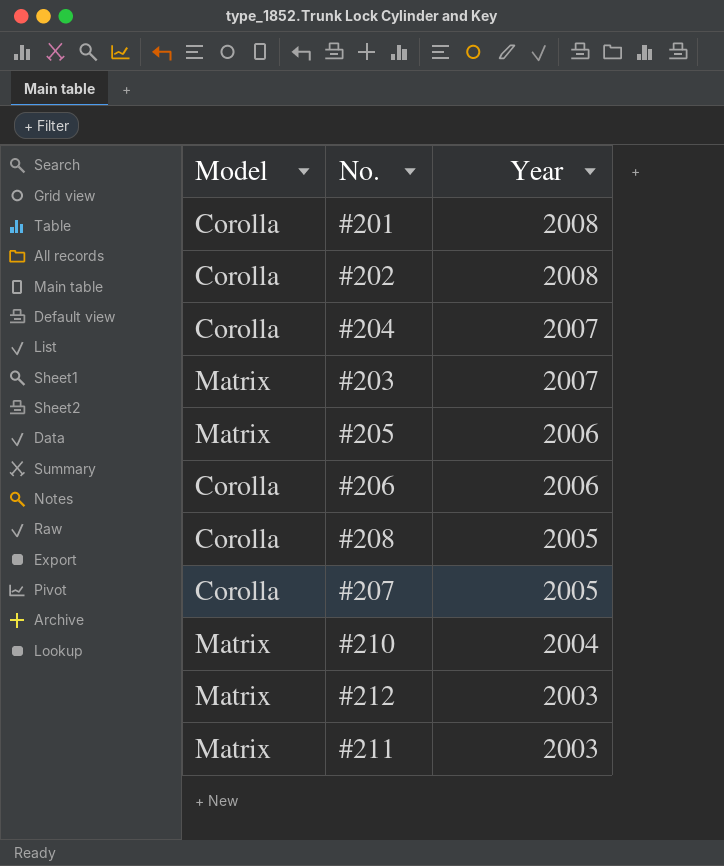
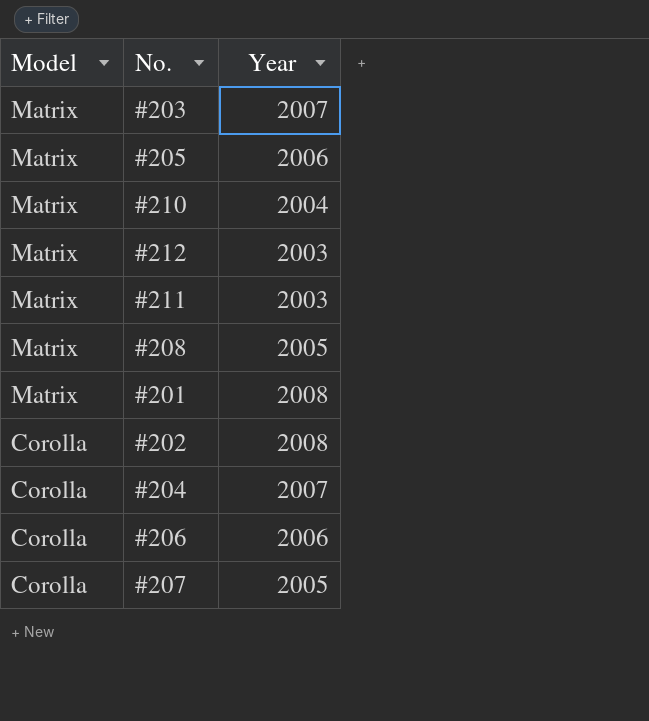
row order: Year descending -> Model descending
#208 | Model: Corolla -> Matrix
#201 | Model: Corolla -> Matrix

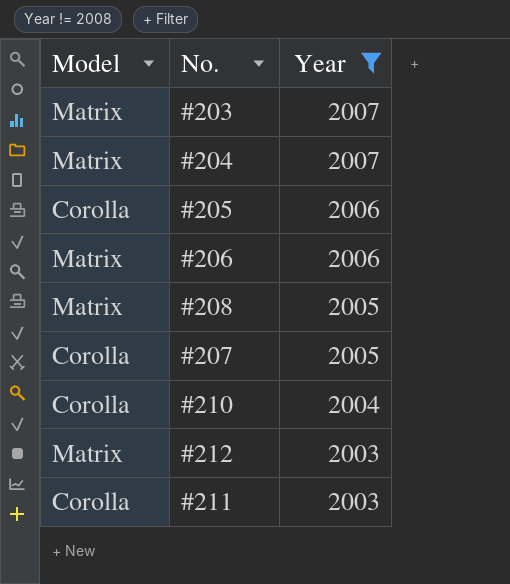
filter: none -> Year != 2008
row order: Model descending -> Year descending
#204 | Model: Corolla -> Matrix
#205 | Model: Matrix -> Corolla
#206 | Model: Corolla -> Matrix
#210 | Model: Matrix -> Corolla
#211 | Model: Matrix -> Corolla

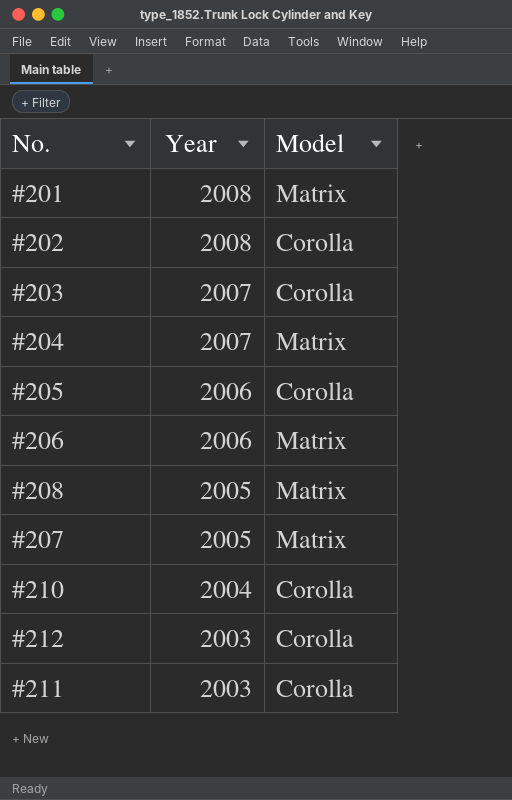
filter: Year != 2008 -> none
column Model | position: 1 -> 3
#203 | Model: Matrix -> Corolla
#207 | Model: Corolla -> Matrix
#212 | Model: Matrix -> Corolla

